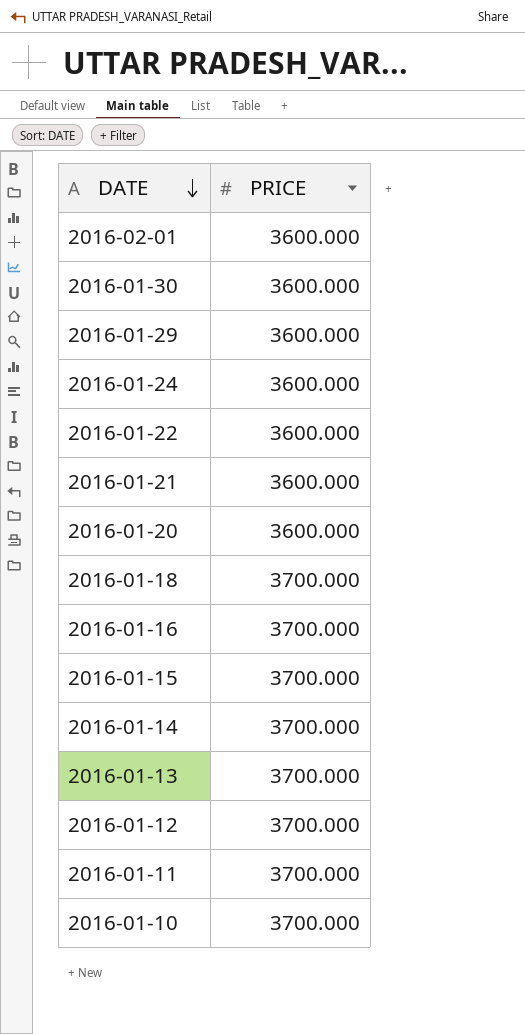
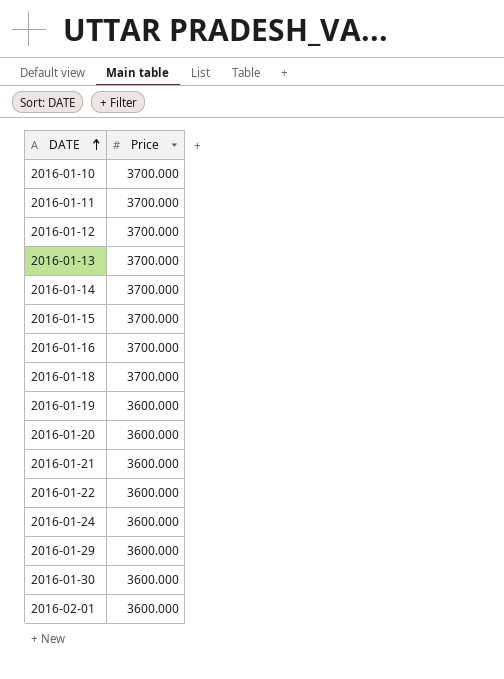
row order: DATE descending -> DATE ascending
column name: PRICE -> Price
row 2016-01-19: none -> 3600.000

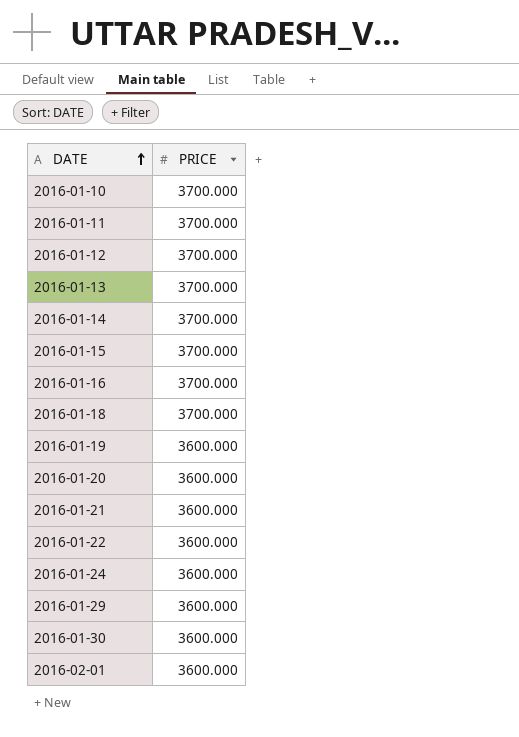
column name: Price -> PRICE

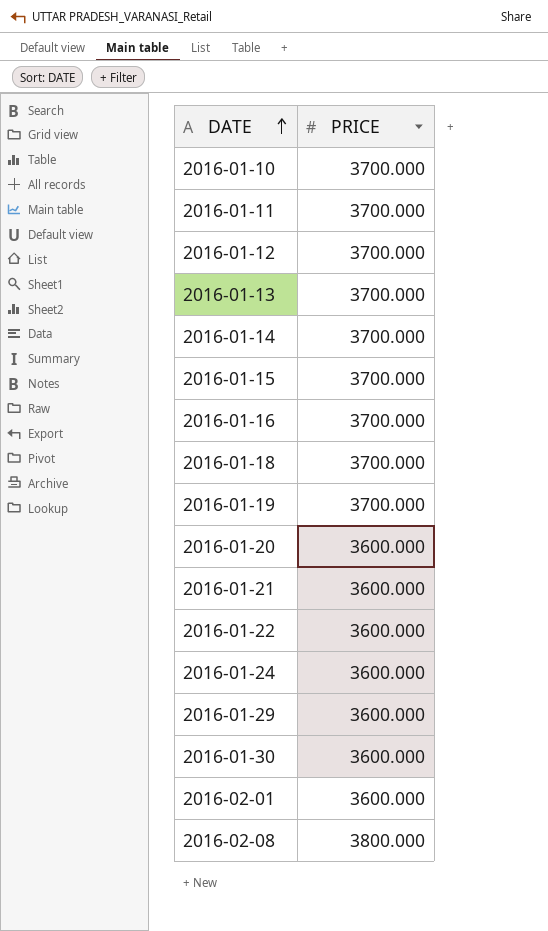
2016-01-19 | PRICE: 3600.000 -> 3700.000
row 2016-02-08: none -> 3800.000

